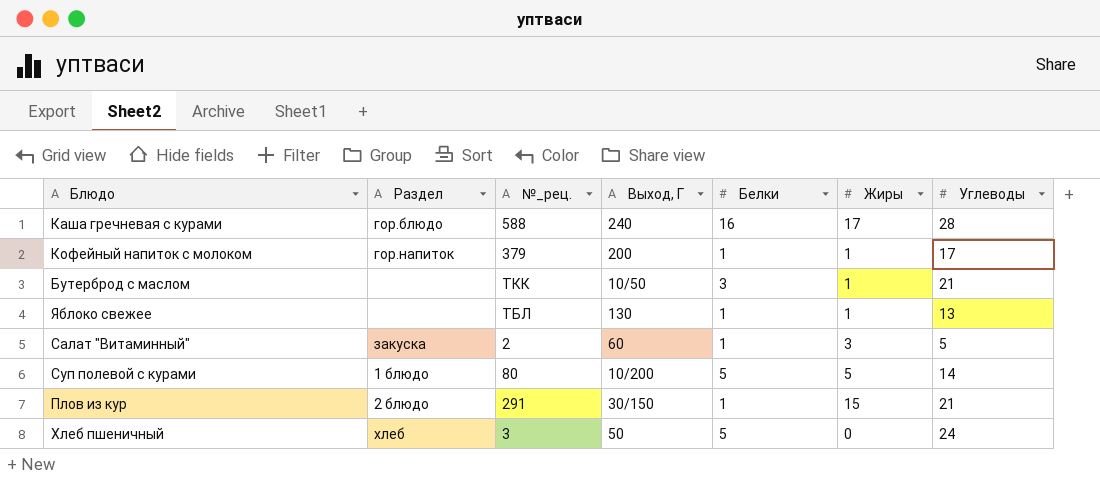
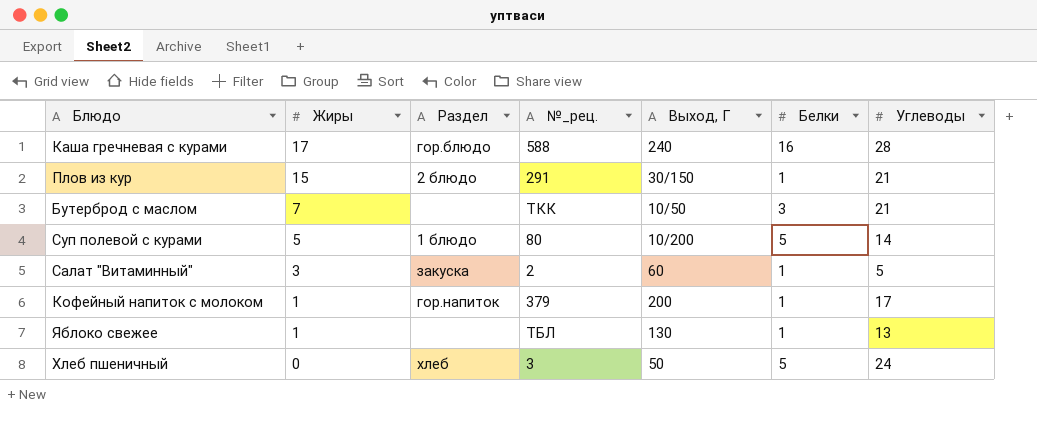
row order: none -> Жиры descending
column Жиры | position: 6 -> 2
Бутерброд с маслом | Жиры: 1 -> 7

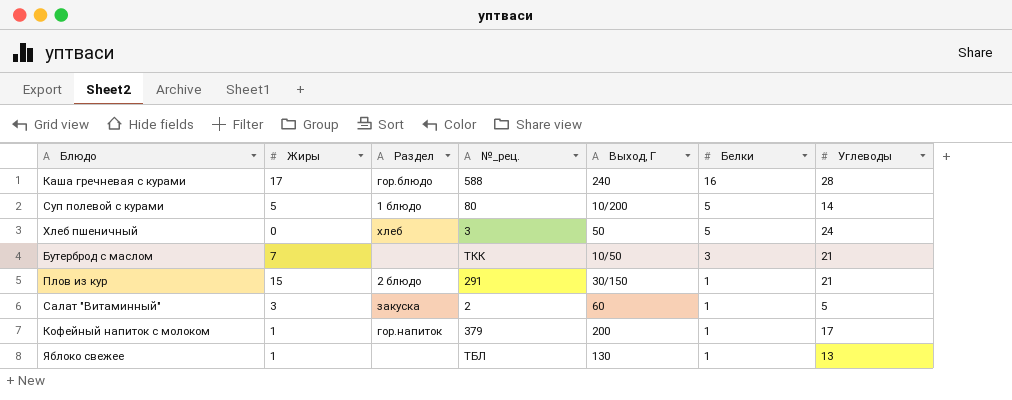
row order: Жиры descending -> Белки descending

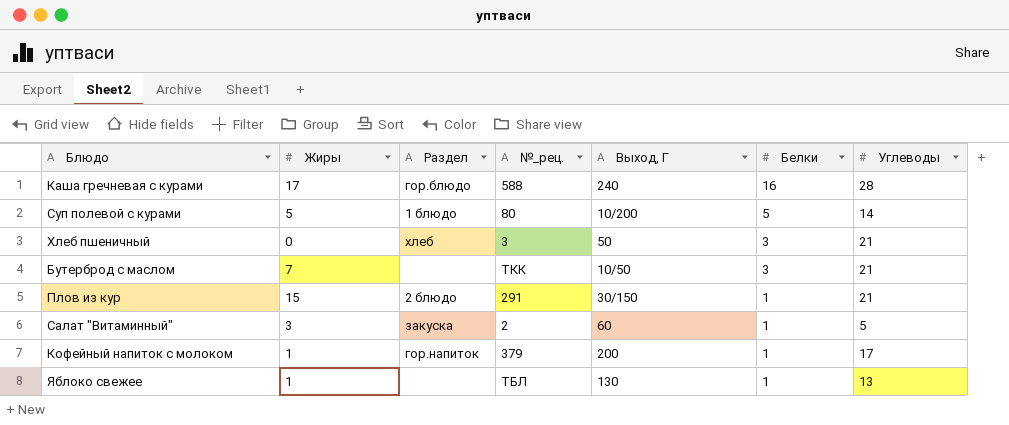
Хлеб пшеничный | Белки: 5 -> 3
Хлеб пшеничный | Углеводы: 24 -> 21

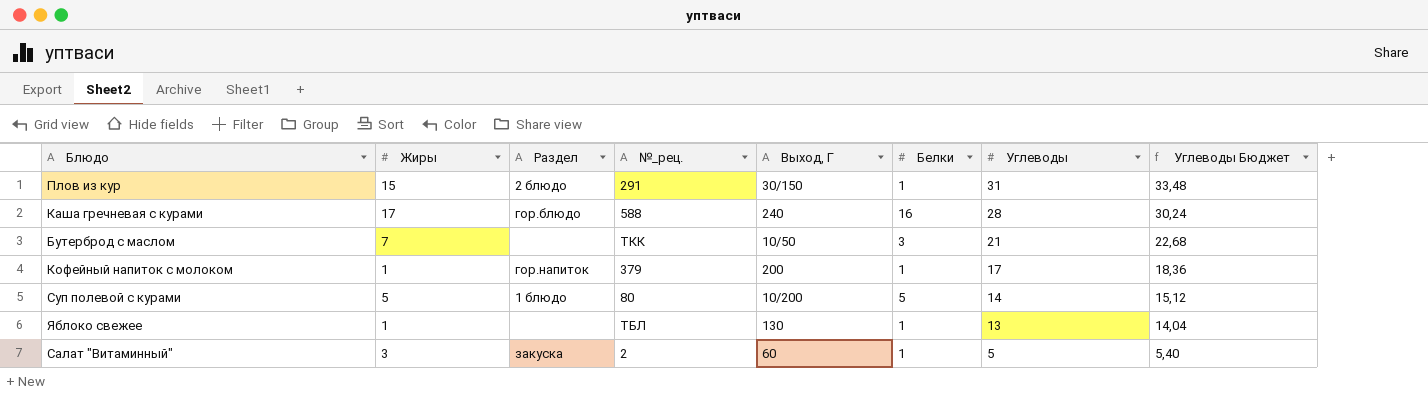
row order: Белки descending -> Углеводы descending
column Углеводы Бюджет | formula: none -> [Углеводы] * 1,08
row Хлеб пшеничный: 0 | хлеб | 3 | 50 | 3 | 21 -> none
Плов из кур | Углеводы: 21 -> 31

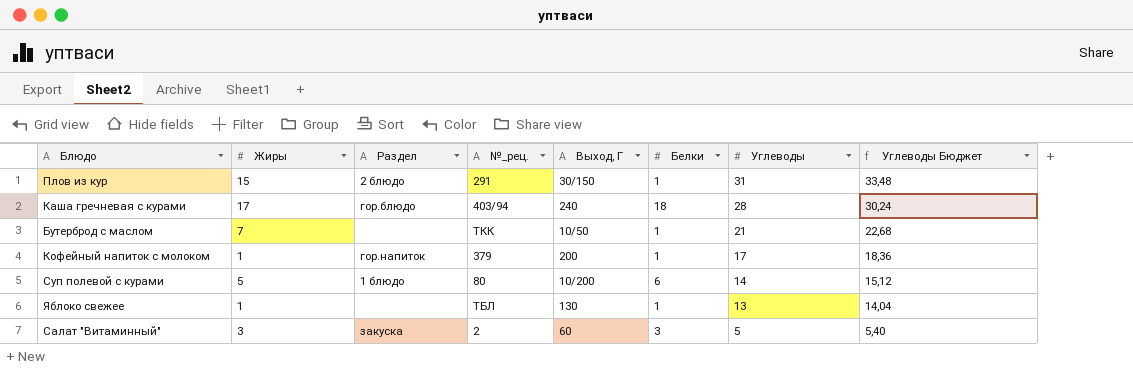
Каша гречневая с курами | №_рец.: 588 -> 403/94
Каша гречневая с курами | Белки: 16 -> 18
Бутерброд с маслом | Белки: 3 -> 1
Суп полевой с курами | Белки: 5 -> 6
Салат "Витаминный" | Белки: 1 -> 3

